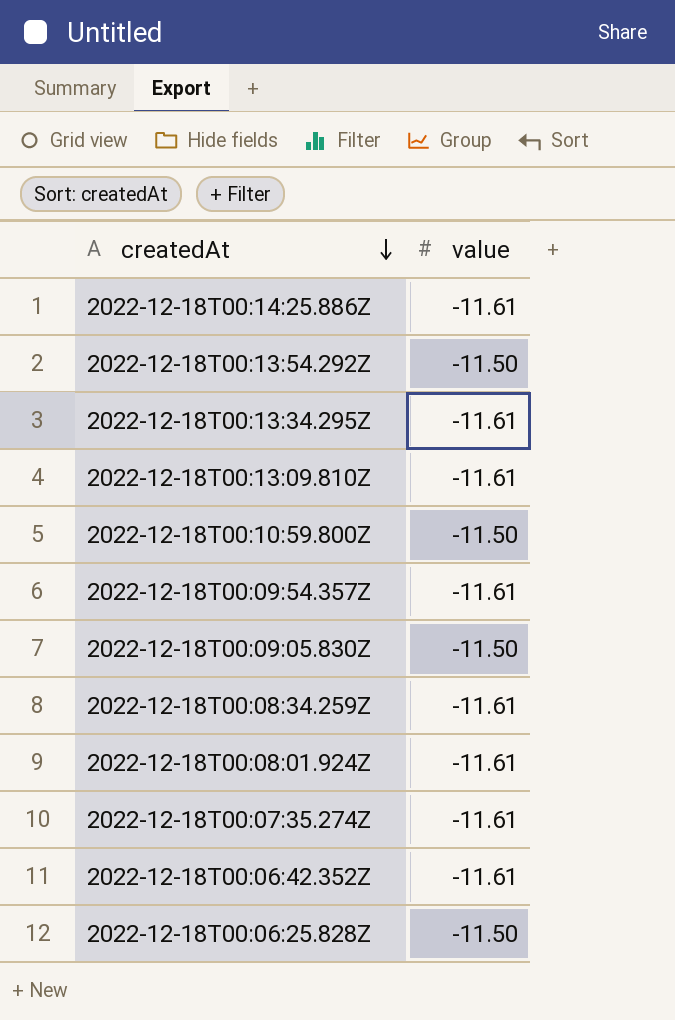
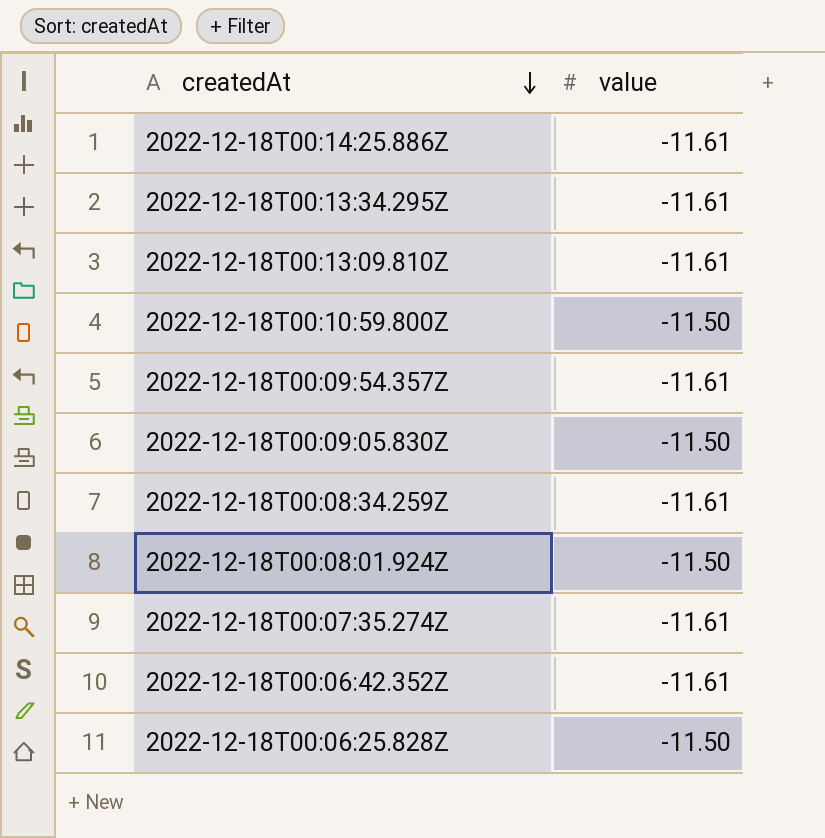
row 2022-12-18T00:13:54.292Z: -11.50 -> none
2022-12-18T00:08:01.924Z | value: -11.61 -> -11.50

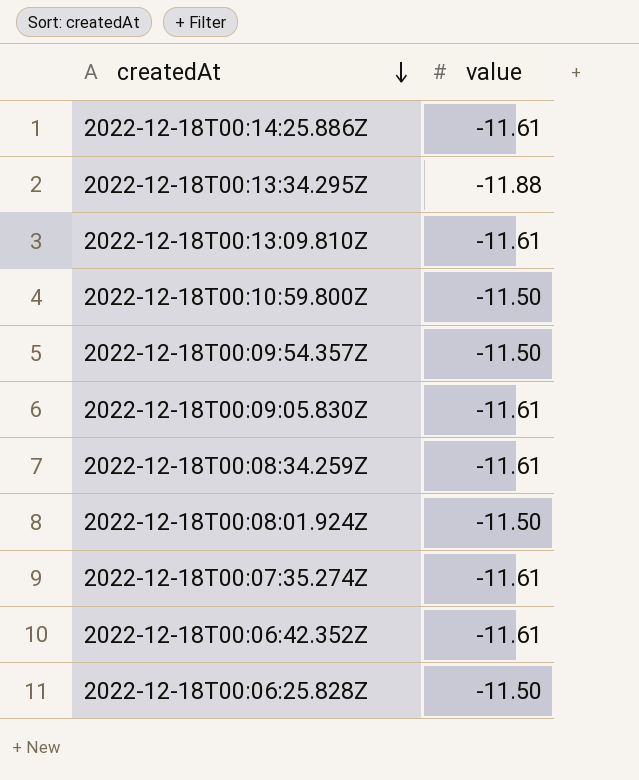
2022-12-18T00:13:34.295Z | value: -11.61 -> -11.88
2022-12-18T00:09:54.357Z | value: -11.61 -> -11.50
2022-12-18T00:09:05.830Z | value: -11.50 -> -11.61

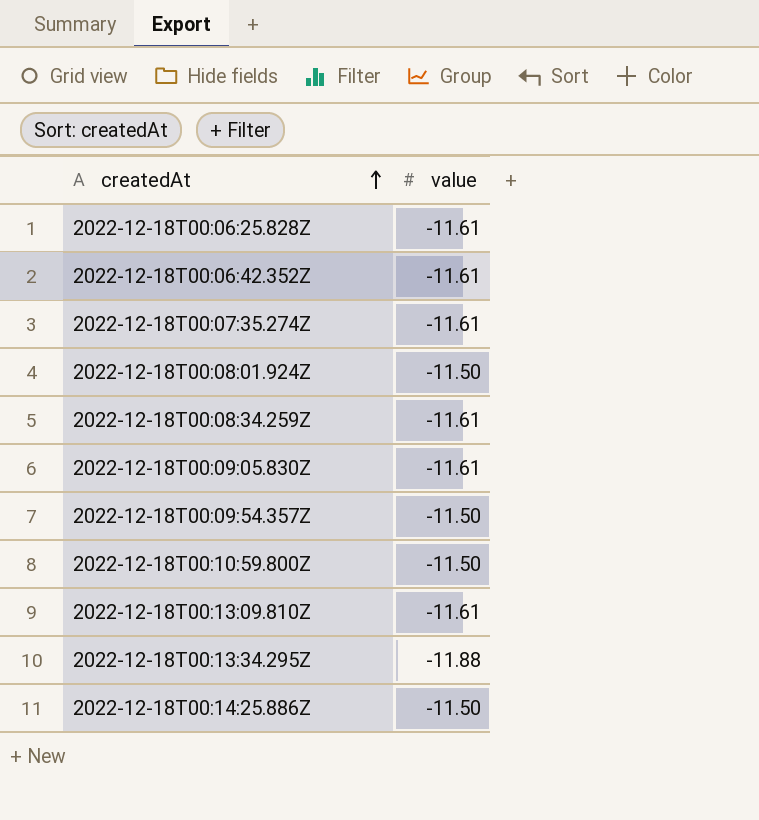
row order: createdAt descending -> createdAt ascending
2022-12-18T00:06:25.828Z | value: -11.50 -> -11.61
2022-12-18T00:14:25.886Z | value: -11.61 -> -11.50

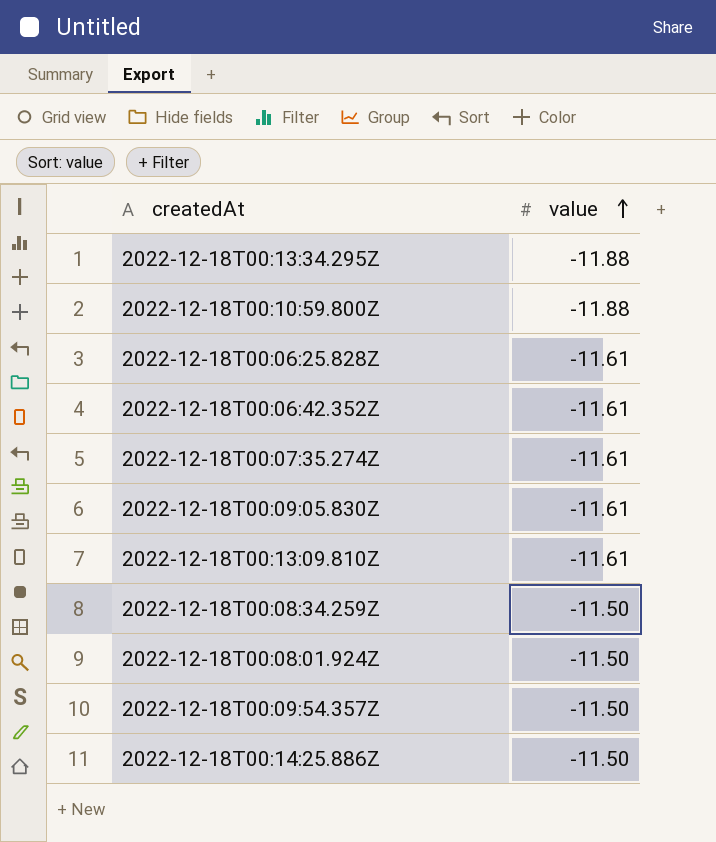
row order: createdAt ascending -> value ascending
2022-12-18T00:10:59.800Z | value: -11.50 -> -11.88
2022-12-18T00:08:34.259Z | value: -11.61 -> -11.50

